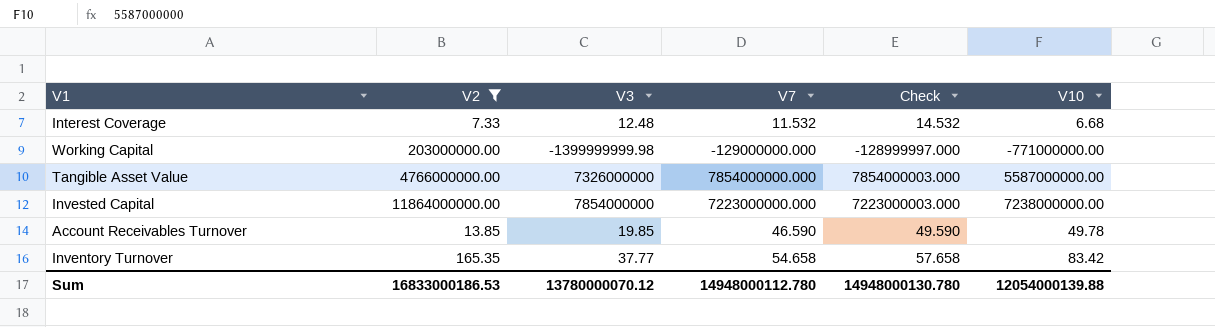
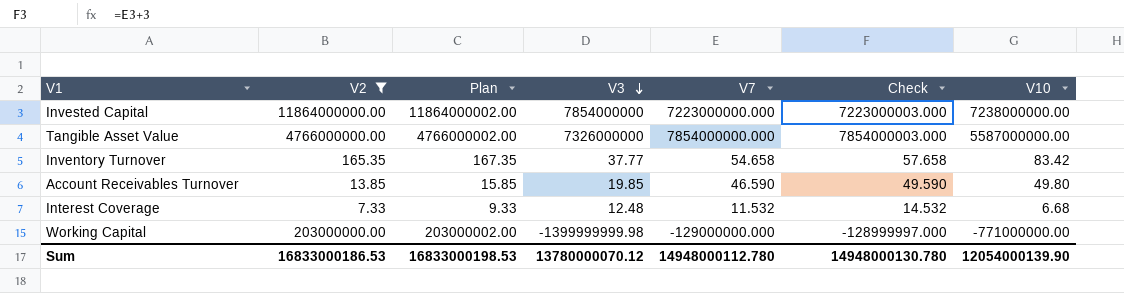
row order: none -> V3 descending
column Plan | formula: none -> [V2] + 2
Account Receivables Turnover | V10: 49.78 -> 49.80
Sum | V10: 12054000139.88 -> 12054000139.90

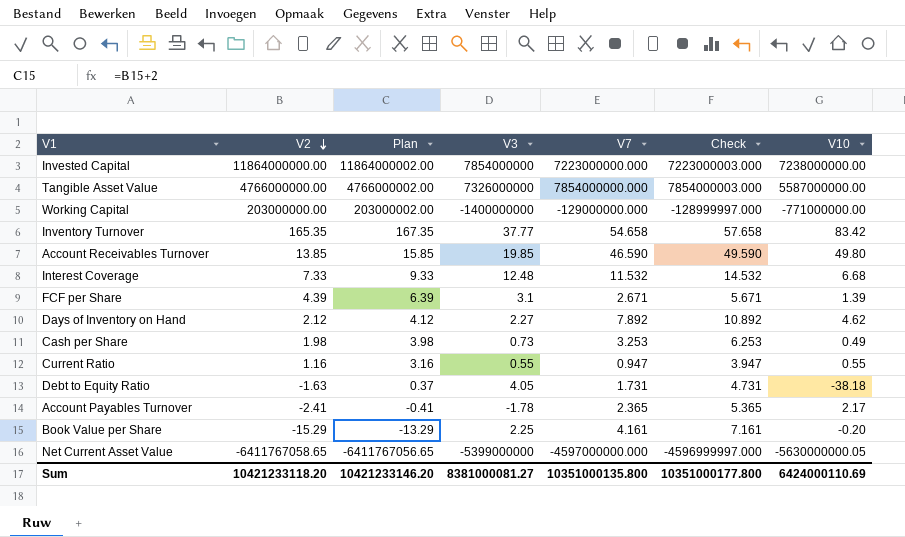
filter: V2 >= 7.33 -> none
row order: V3 descending -> V2 descending
Working Capital | V3: -1399999999.98 -> -1400000000
Sum | V2: 16833000186.53 -> 10421233118.20
Sum | Plan: 16833000198.53 -> 10421233146.20
Sum | V3: 13780000070.12 -> 8381000081.27
Sum | V7: 14948000112.780 -> 10351000135.800
Sum | Check: 14948000130.780 -> 10351000177.800
Sum | V10: 12054000139.90 -> 6424000110.69

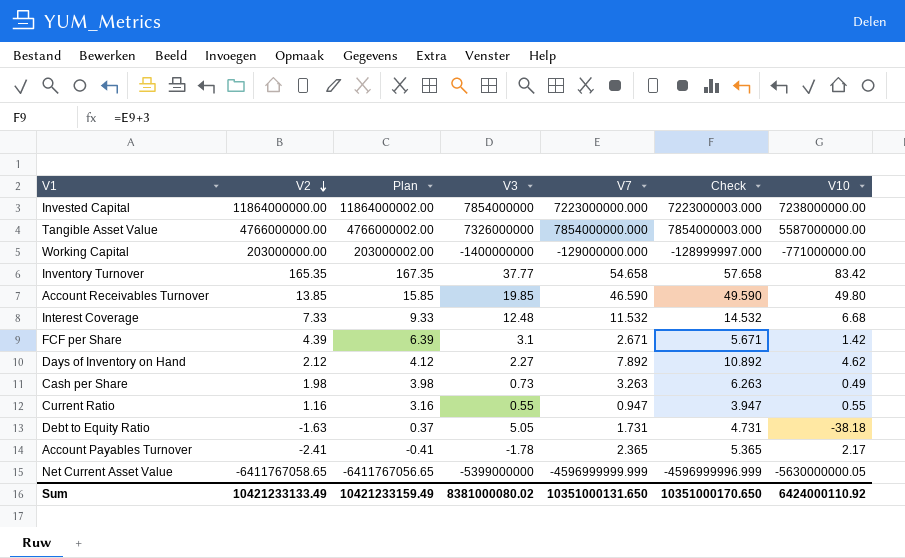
row Book Value per Share: -15.29 | -13.29 | 2.25 | 4.161 | 7.161 | -0.20 -> none
FCF per Share | V10: 1.39 -> 1.42
Cash per Share | V7: 3.253 -> 3.263
Cash per Share | Check: 6.253 -> 6.263
Debt to Equity Ratio | V3: 4.05 -> 5.05
Net Current Asset Value | V7: -4597000000.000 -> -4596999999.999
Net Current Asset Value | Check: -4596999997.000 -> -4596999996.999
Sum | V2: 10421233118.20 -> 10421233133.49
Sum | Plan: 10421233146.20 -> 10421233159.49
Sum | V3: 8381000081.27 -> 8381000080.02
Sum | V7: 10351000135.800 -> 10351000131.650
Sum | Check: 10351000177.800 -> 10351000170.650
Sum | V10: 6424000110.69 -> 6424000110.92

